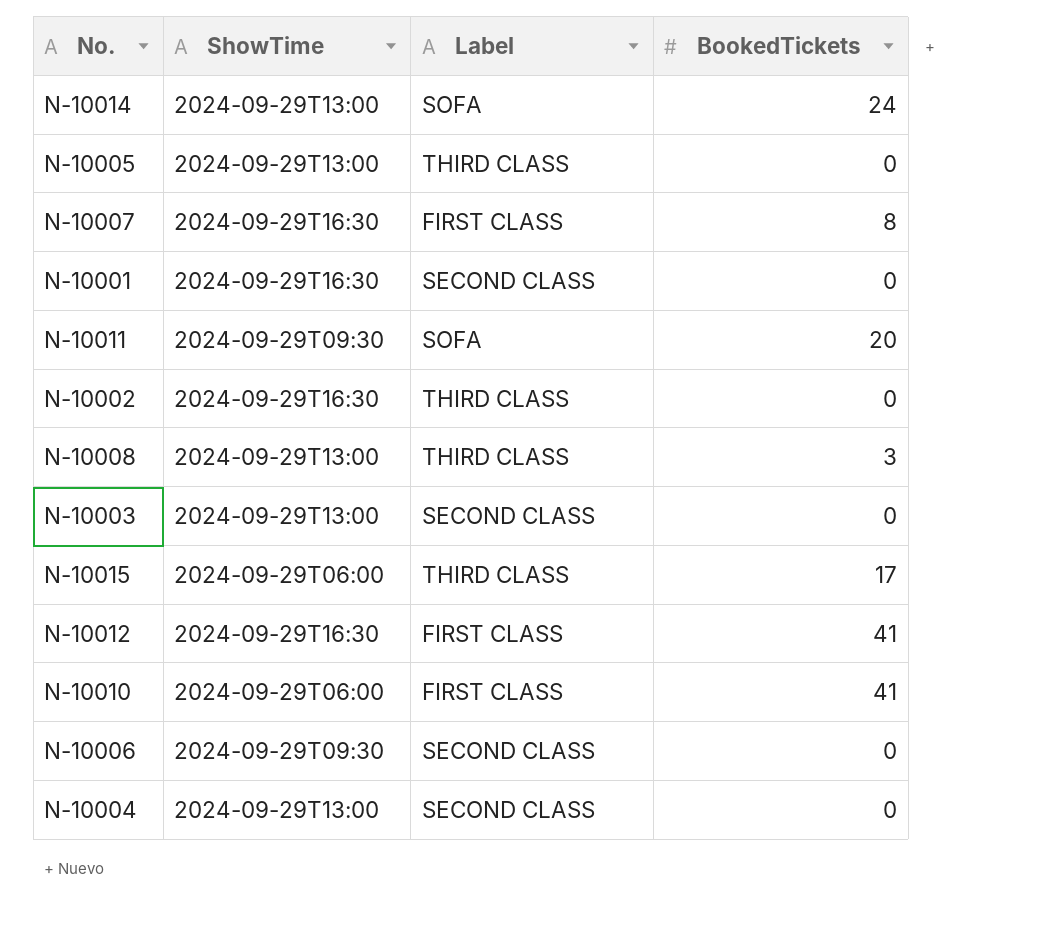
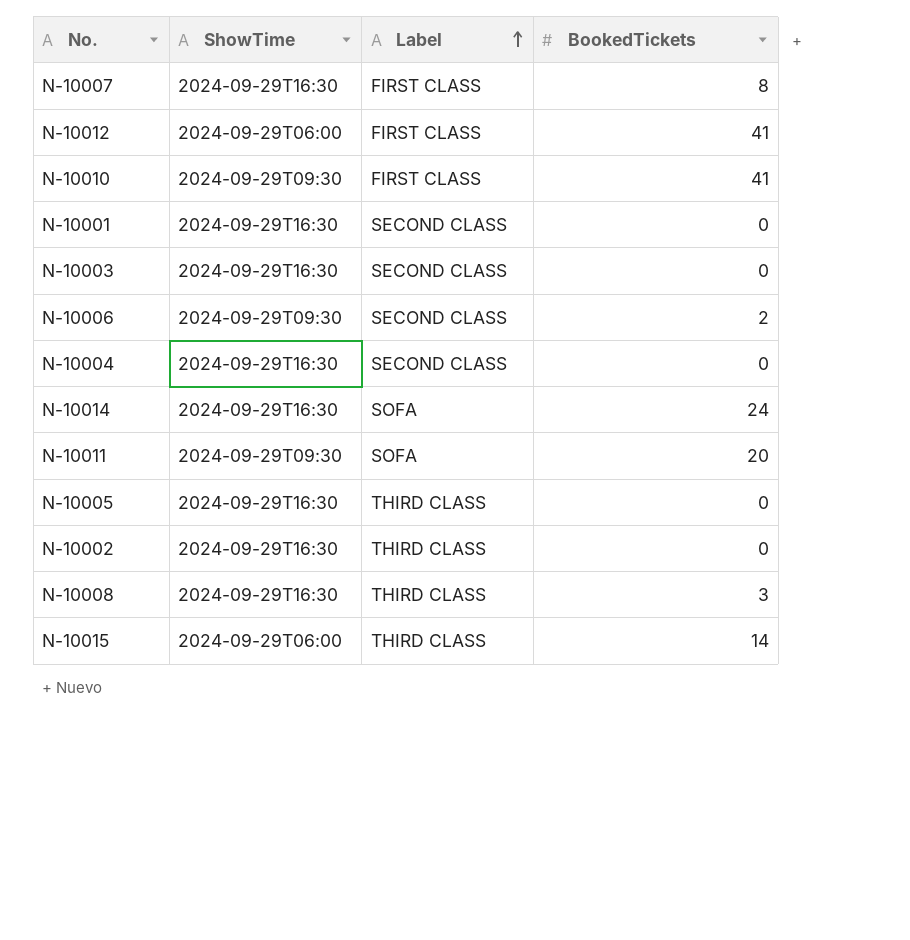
row order: none -> Label ascending
N-10012 | ShowTime: 2024-09-29T16:30 -> 2024-09-29T06:00
N-10010 | ShowTime: 2024-09-29T06:00 -> 2024-09-29T09:30
N-10003 | ShowTime: 2024-09-29T13:00 -> 2024-09-29T16:30
N-10006 | BookedTickets: 0 -> 2
N-10004 | ShowTime: 2024-09-29T13:00 -> 2024-09-29T16:30
N-10014 | ShowTime: 2024-09-29T13:00 -> 2024-09-29T16:30
N-10005 | ShowTime: 2024-09-29T13:00 -> 2024-09-29T16:30
N-10008 | ShowTime: 2024-09-29T13:00 -> 2024-09-29T16:30
N-10015 | BookedTickets: 17 -> 14

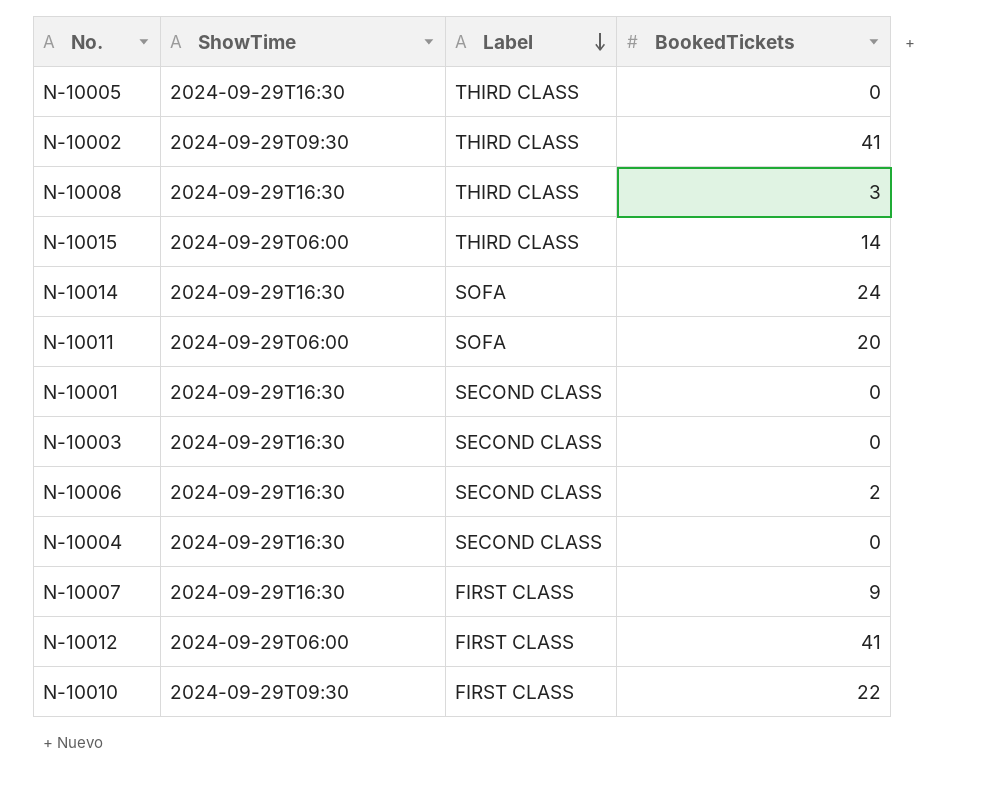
row order: Label ascending -> Label descending
N-10002 | ShowTime: 2024-09-29T16:30 -> 2024-09-29T09:30
N-10002 | BookedTickets: 0 -> 41
N-10011 | ShowTime: 2024-09-29T09:30 -> 2024-09-29T06:00
N-10006 | ShowTime: 2024-09-29T09:30 -> 2024-09-29T16:30
N-10007 | BookedTickets: 8 -> 9
N-10010 | BookedTickets: 41 -> 22

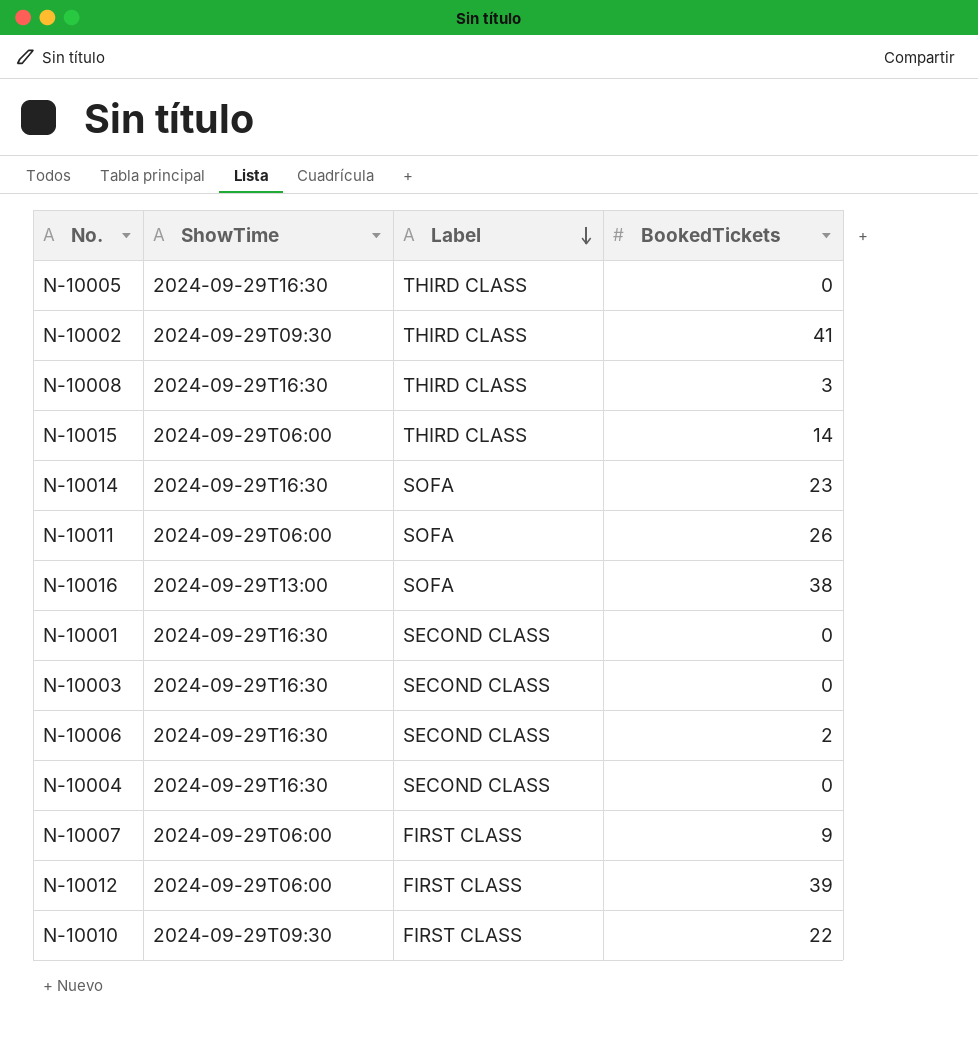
N-10014 | BookedTickets: 24 -> 23
N-10011 | BookedTickets: 20 -> 26
row N-10016: none -> 2024-09-29T13:00 | SOFA | 38
N-10007 | ShowTime: 2024-09-29T16:30 -> 2024-09-29T06:00
N-10012 | BookedTickets: 41 -> 39

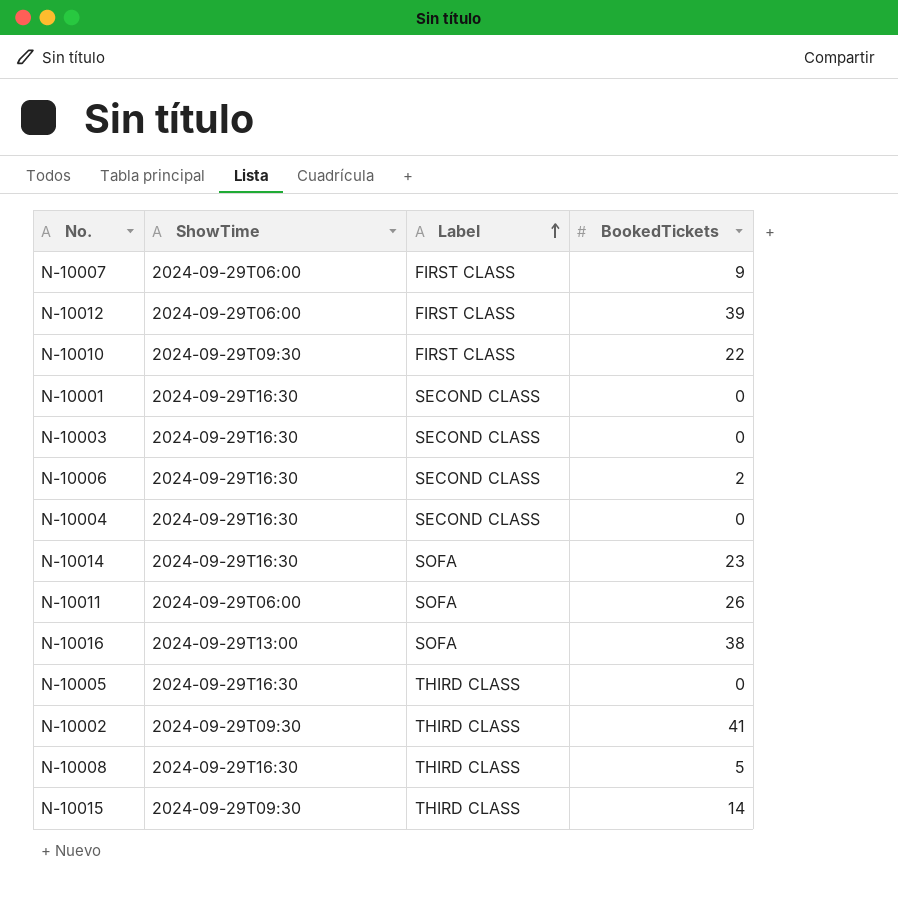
row order: Label descending -> Label ascending
N-10008 | BookedTickets: 3 -> 5
N-10015 | ShowTime: 2024-09-29T06:00 -> 2024-09-29T09:30

